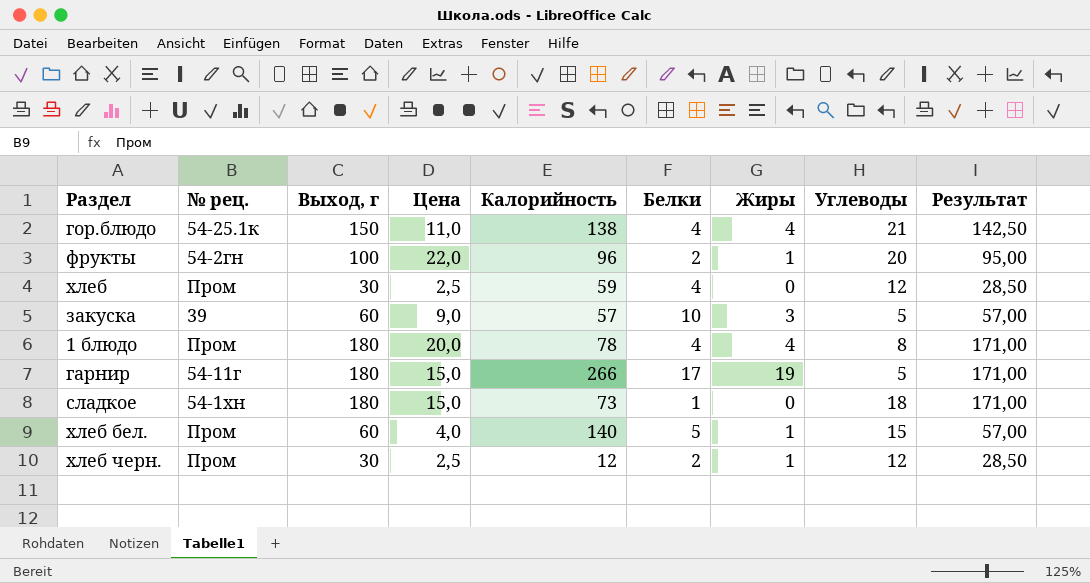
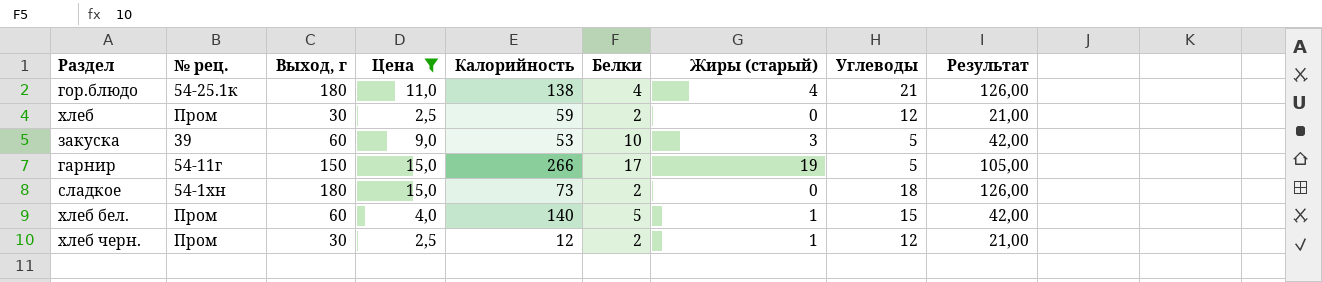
filter: none -> Цена <= 15,0
column name: Жиры -> Жиры (старый)
column Результат | formula: [Выход, г] * 0,95 -> [Выход, г] * 0,7
гор.блюдо | Выход, г: 150 -> 180
хлеб | Белки: 4 -> 2
закуска | Калорийность: 57 -> 53
гарнир | Выход, г: 180 -> 150
сладкое | Белки: 1 -> 2

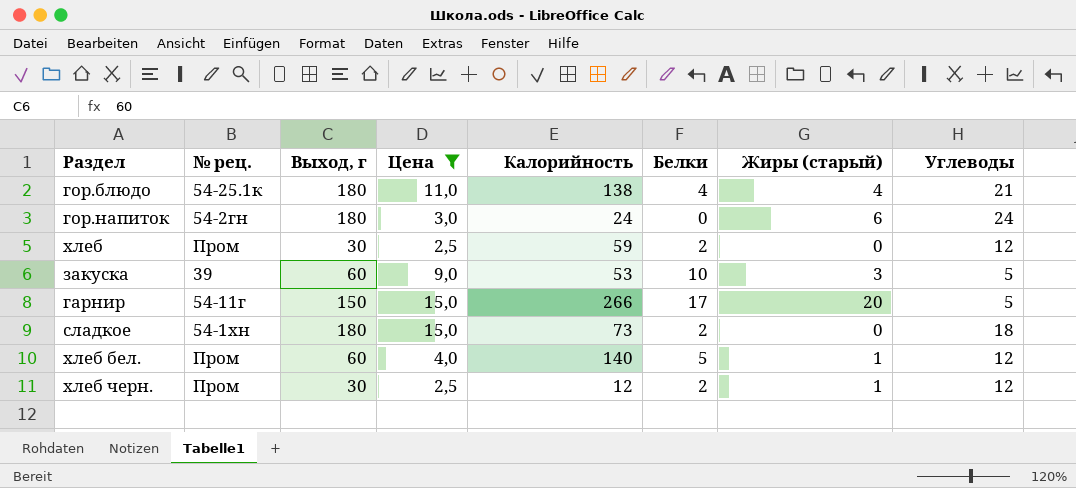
column Результат | formula: [Выход, г] * 0,7 -> none
row гор.напиток: none -> 54-2гн | 180 | 3,0 | 24 | 0 | 6 | 24
гарнир | Жиры (старый): 19 -> 20
хлеб бел. | Углеводы: 15 -> 12

